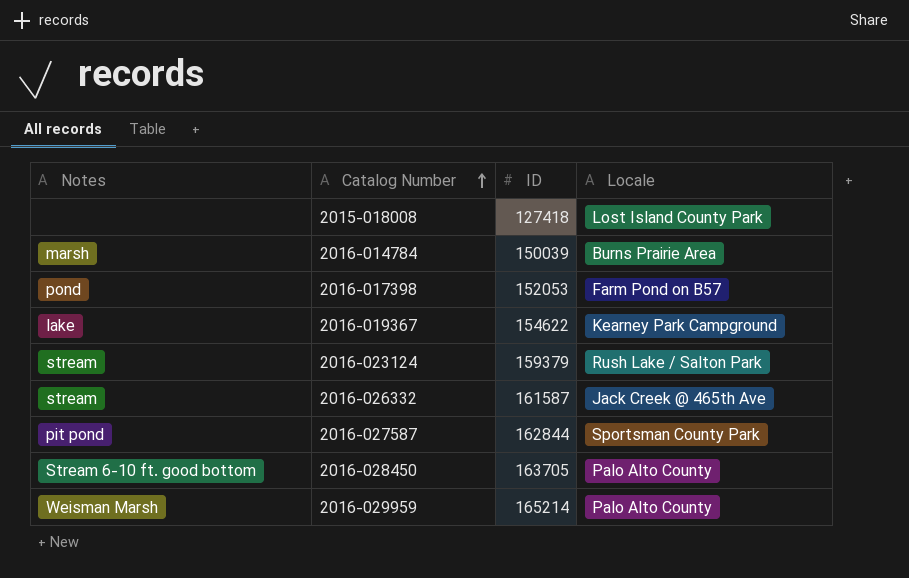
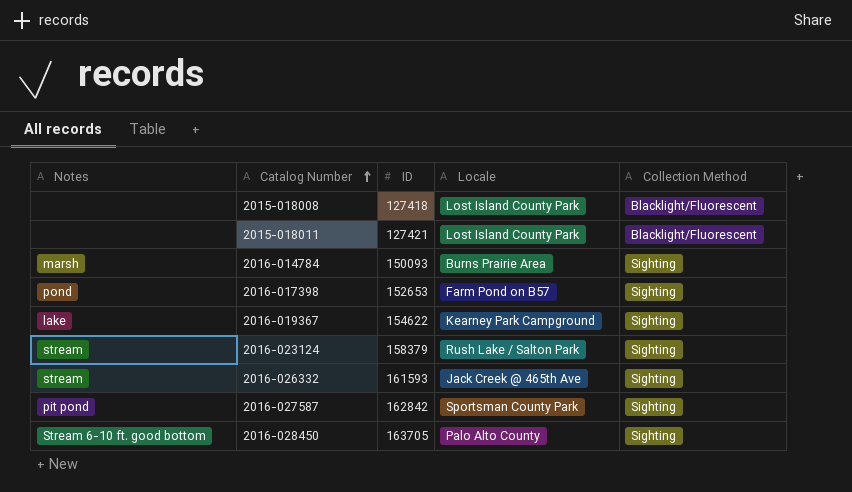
column Collection Method | position: none -> 5
row 2016-029959: Weisman Marsh | 165214 | Palo Alto County -> none
row 2015-018011: none -> none | 127421 | Lost Island County Park | Blacklight/Fluorescent
2016-014784 | ID: 150039 -> 150093
2016-017398 | ID: 152053 -> 152653
2016-023124 | ID: 159379 -> 158379
2016-026332 | ID: 161587 -> 161593
2016-027587 | ID: 162844 -> 162842

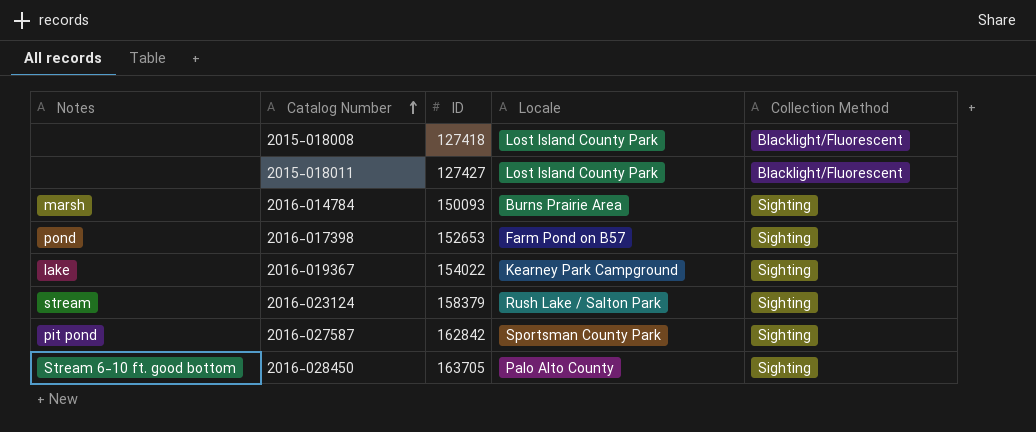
row 2016-026332: stream | 161593 | Jack Creek @ 465th Ave | Sighting -> none
2015-018011 | ID: 127421 -> 127427
2016-019367 | ID: 154622 -> 154022

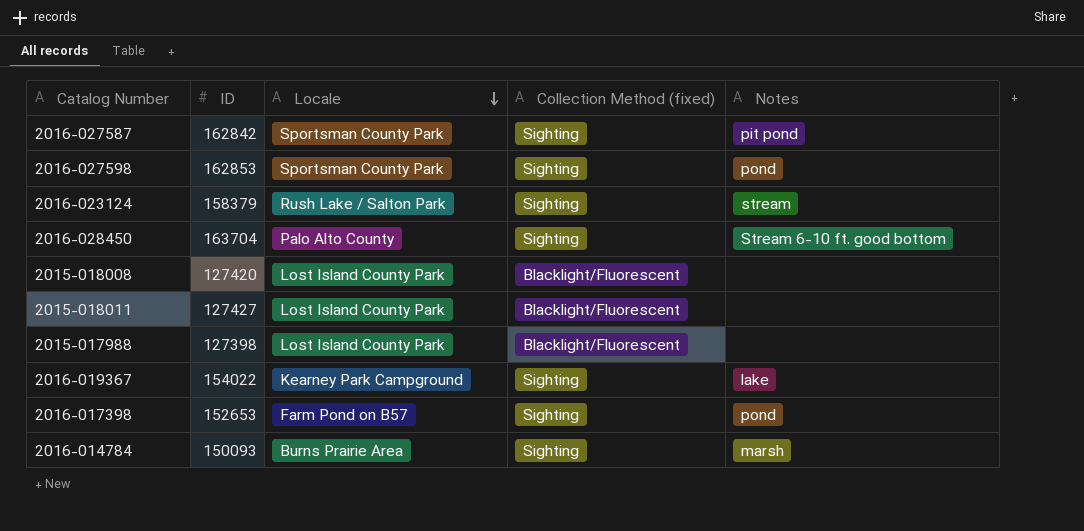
row order: Catalog Number ascending -> Locale descending
column name: Collection Method -> Collection Method (fixed)
column Notes | position: 1 -> 5
row 2016-027598: none -> 162853 | Sportsman County Park | Sighting | pond
2016-028450 | ID: 163705 -> 163704
2015-018008 | ID: 127418 -> 127420
row 2015-017988: none -> 127398 | Lost Island County Park | Blacklight/Fluorescent | none

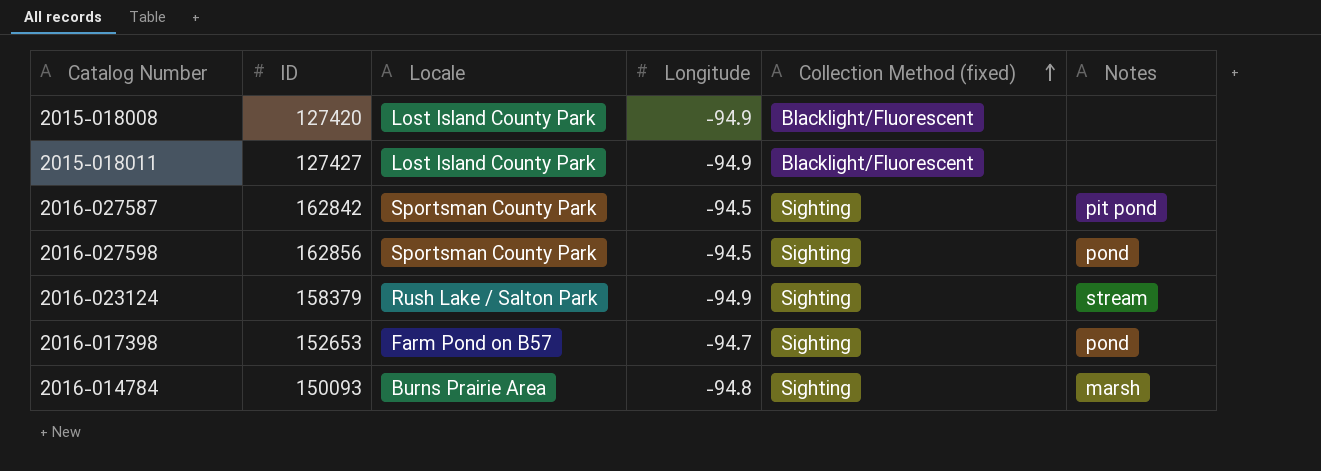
row order: Locale descending -> Collection Method (fixed) ascending
column Longitude | position: none -> 4
row 2016-028450: 163704 | Palo Alto County | Sighting | Stream 6-10 ft. good bottom -> none
row 2015-017988: 127398 | Lost Island County Park | Blacklight/Fluorescent | none -> none
row 2016-019367: 154022 | Kearney Park Campground | Sighting | lake -> none
2016-027598 | ID: 162853 -> 162856

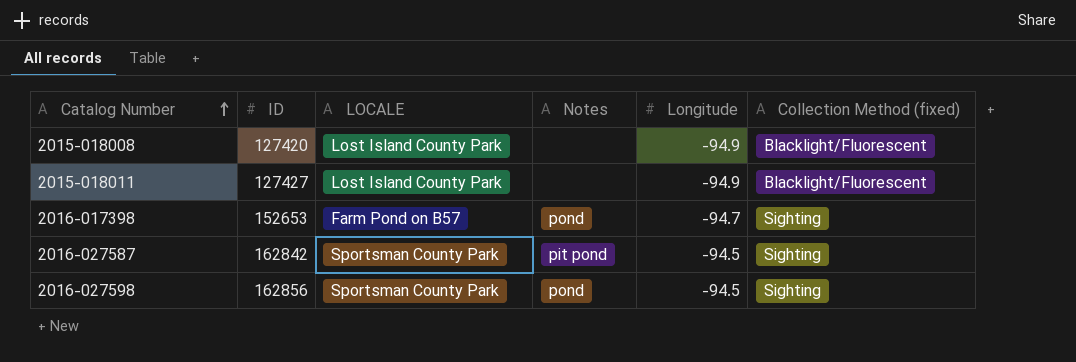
row order: Collection Method (fixed) ascending -> Catalog Number ascending
column name: Locale -> LOCALE
column Notes | position: 6 -> 4
row 2016-023124: 158379 | Rush Lake / Salton Park | -94.9 | Sighting | stream -> none
row 2016-014784: 150093 | Burns Prairie Area | -94.8 | Sighting | marsh -> none

